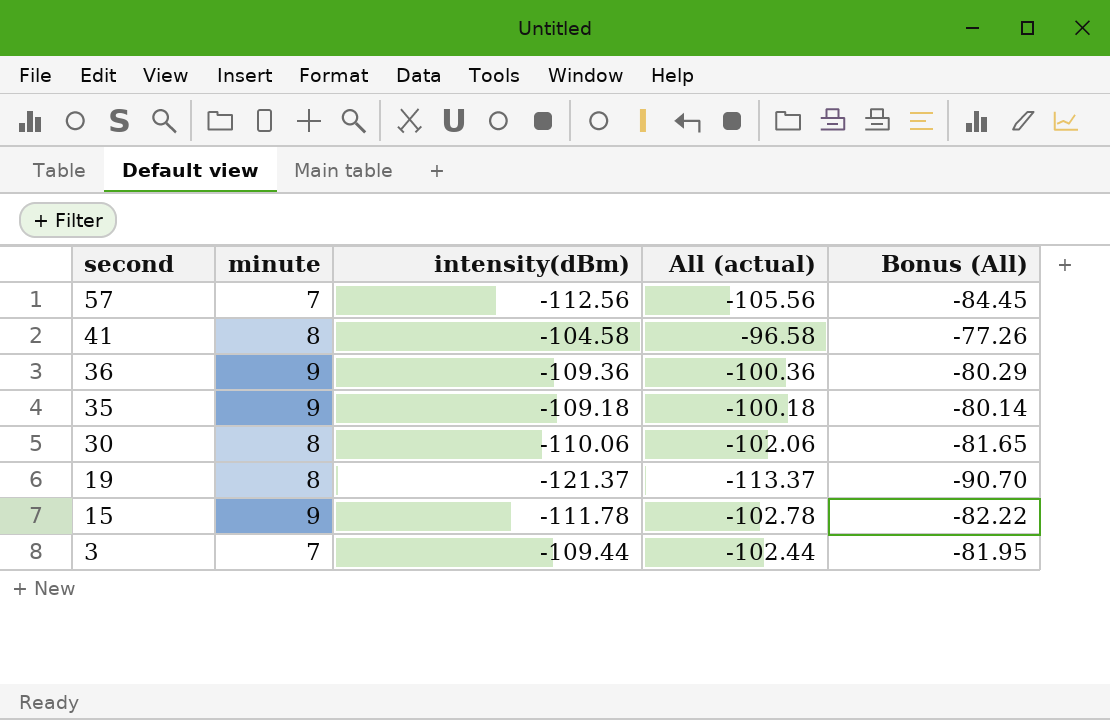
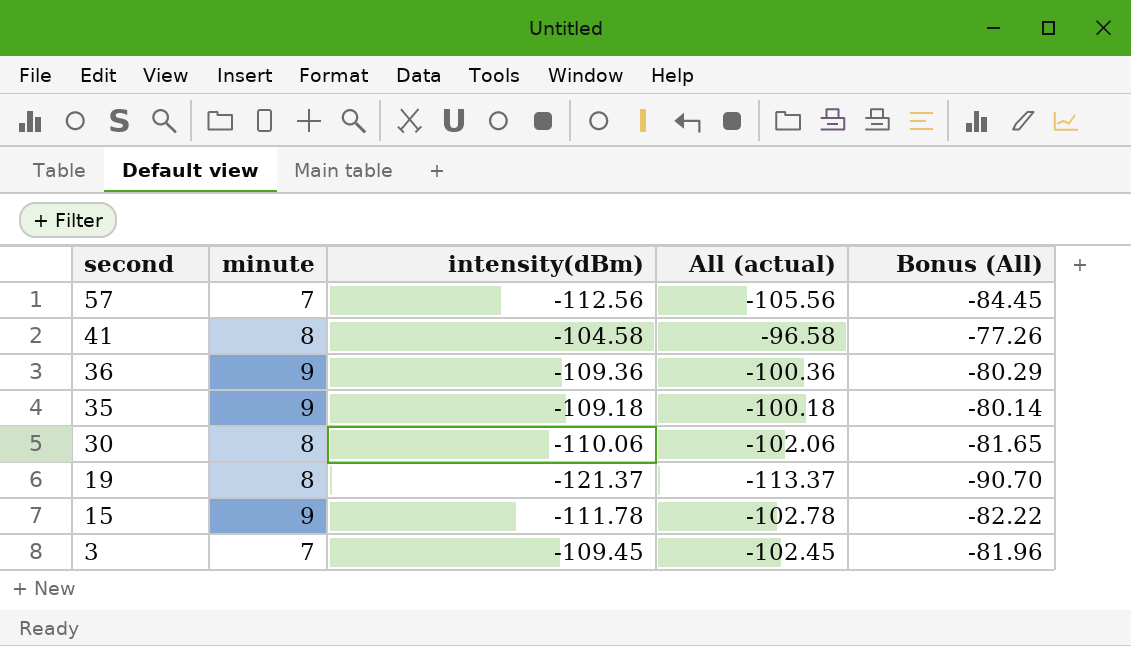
3 | intensity(dBm): -109.44 -> -109.45
3 | All (actual): -102.44 -> -102.45
3 | Bonus (All): -81.95 -> -81.96

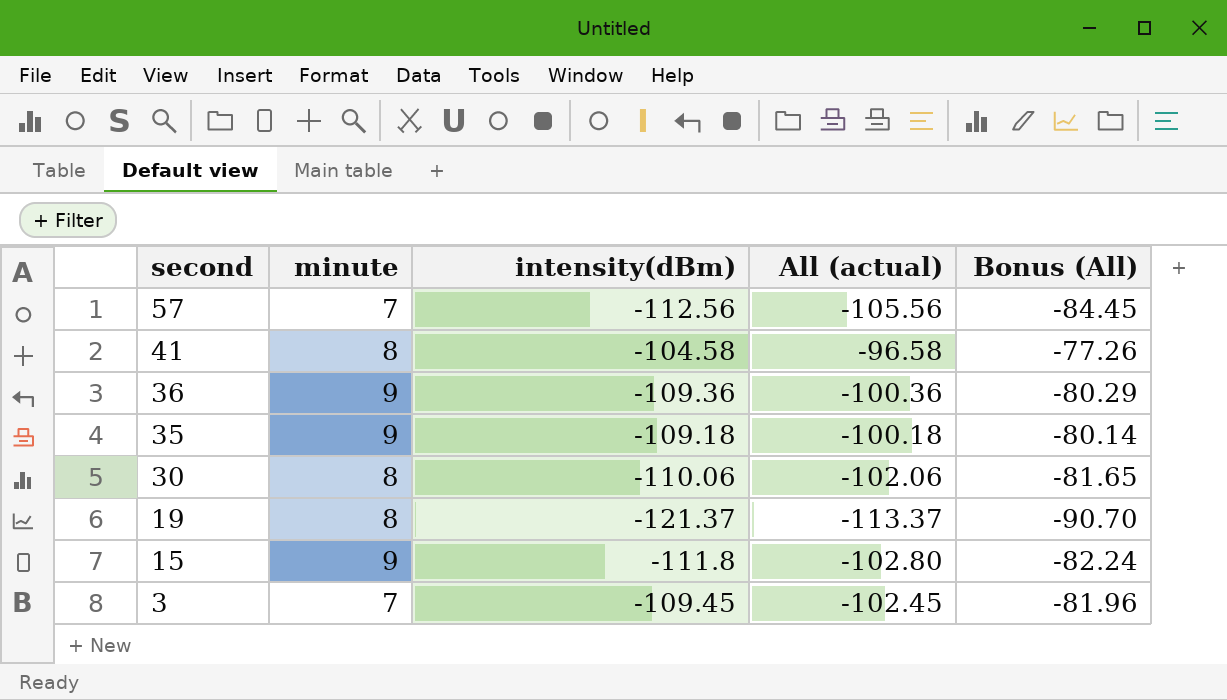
15 | intensity(dBm): -111.78 -> -111.8
15 | All (actual): -102.78 -> -102.80
15 | Bonus (All): -82.22 -> -82.24

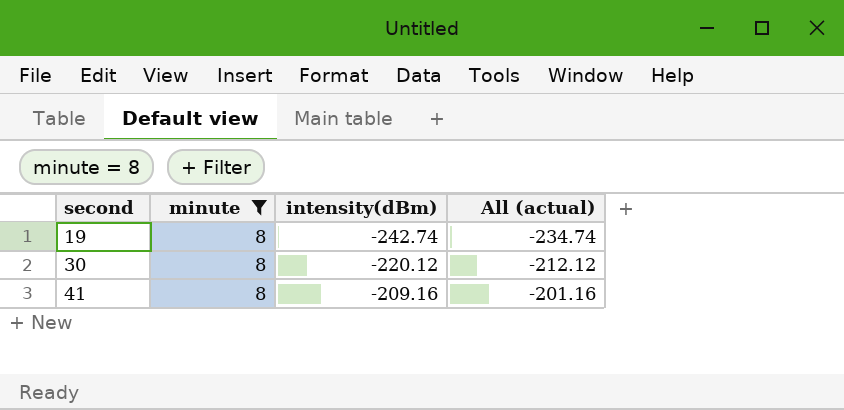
filter: none -> minute = 8
row order: second descending -> second ascending
column Bonus (All) | formula: [All (actual)] * 0.8 -> none
19 | intensity(dBm): -121.37 -> -242.74
19 | All (actual): -113.37 -> -234.74
30 | intensity(dBm): -110.06 -> -220.12
30 | All (actual): -102.06 -> -212.12
41 | intensity(dBm): -104.58 -> -209.16
41 | All (actual): -96.58 -> -201.16

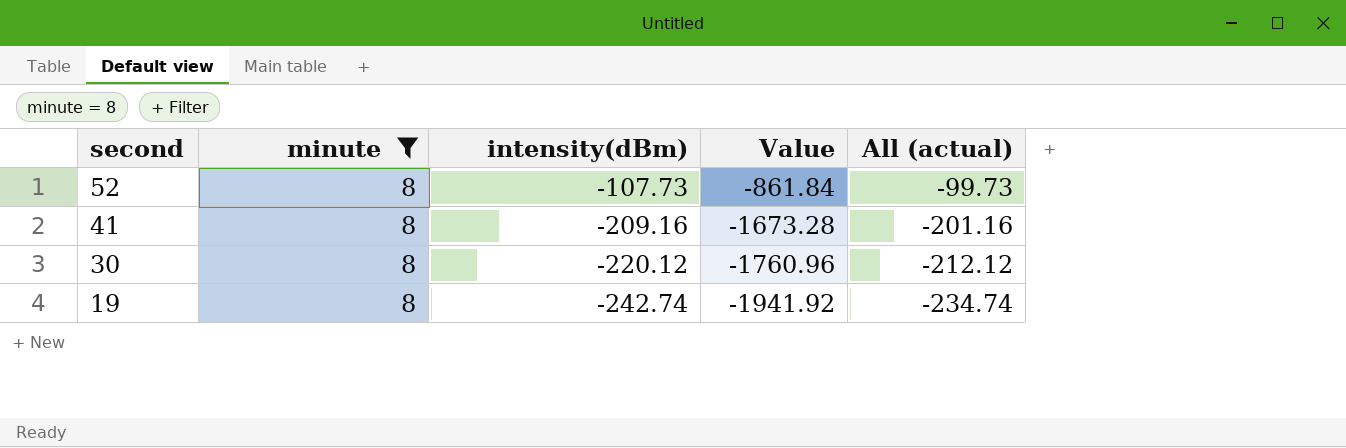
row order: second ascending -> second descending
column Value | formula: none -> [minute] * [intensity(dBm)]
row 52: none -> 8 | -107.73 | -861.84 | -99.73

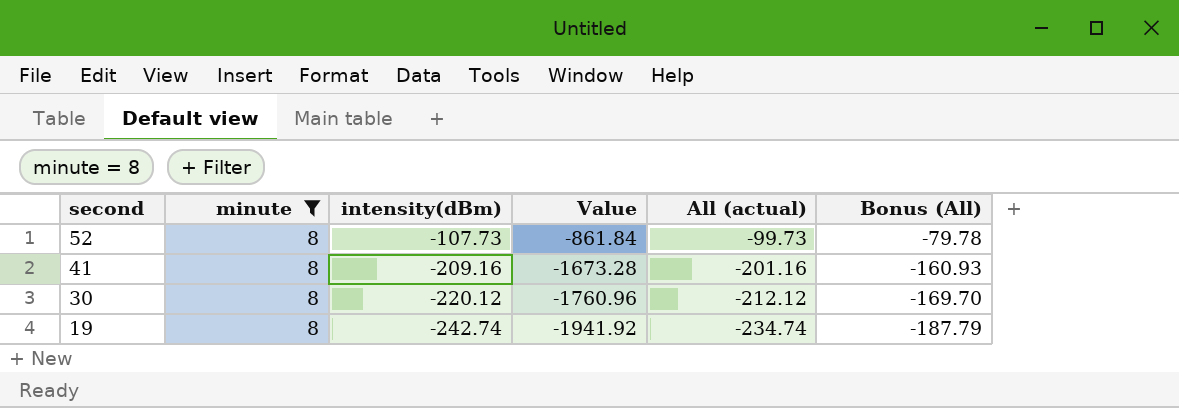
column Bonus (All) | formula: none -> [All (actual)] * 0.8

